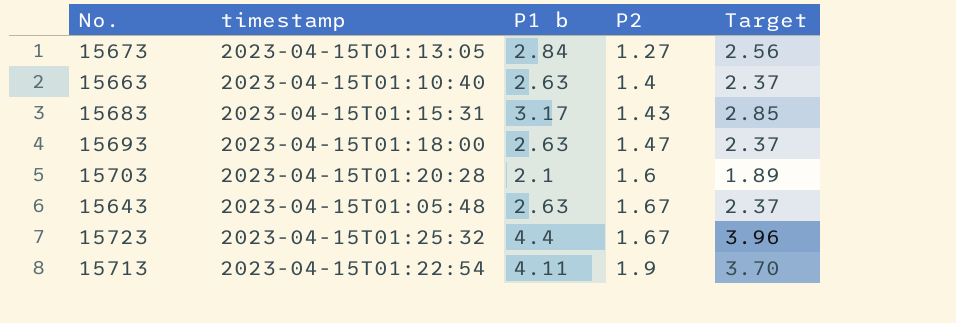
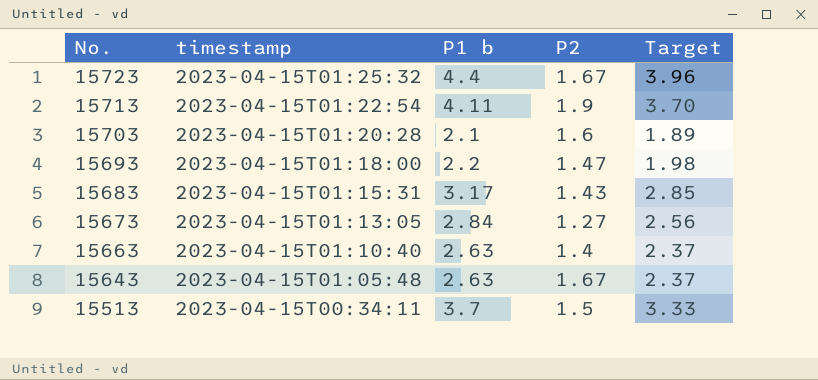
row order: P2 ascending -> No. descending
15693 | P1 b: 2.63 -> 2.2
15693 | Target: 2.37 -> 1.98
row 15513: none -> 2023-04-15T00:34:11 | 3.7 | 1.5 | 3.33

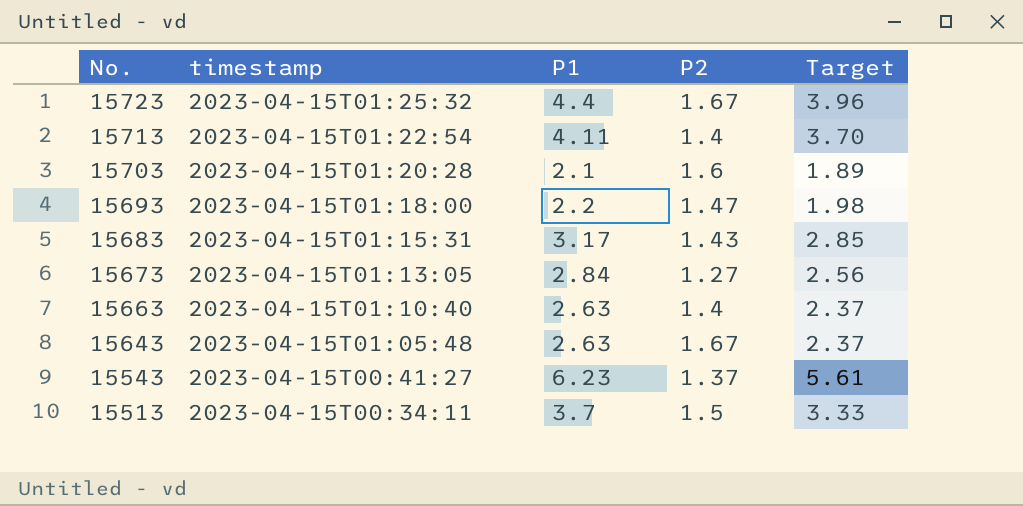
column name: P1 b -> P1
15713 | P2: 1.9 -> 1.4
row 15543: none -> 2023-04-15T00:41:27 | 6.23 | 1.37 | 5.61

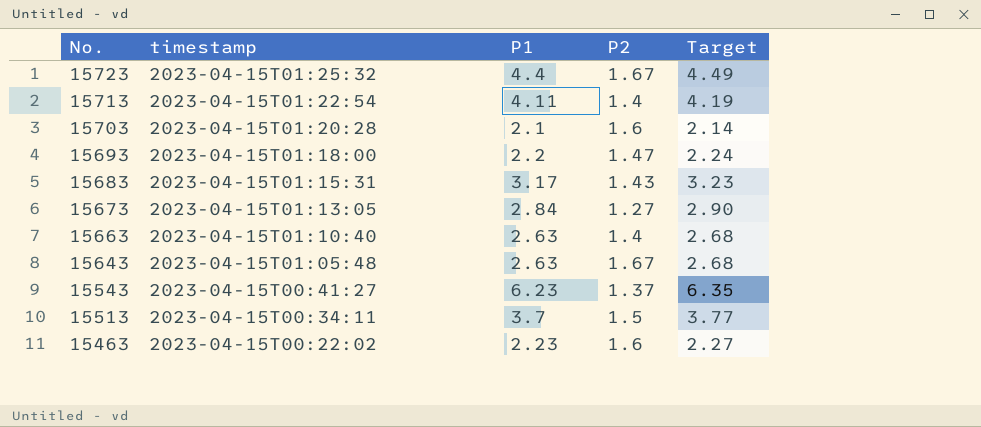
column Target | formula: [P1] * 0.9 -> [P1] * 1.02
row 15463: none -> 2023-04-15T00:22:02 | 2.23 | 1.6 | 2.27

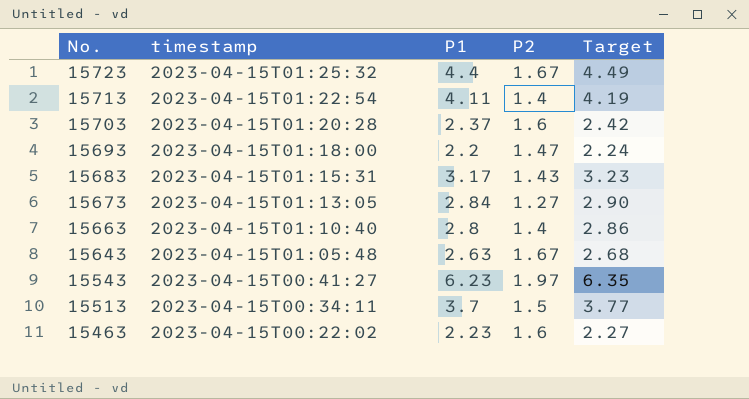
15703 | P1: 2.1 -> 2.37
15703 | Target: 2.14 -> 2.42
15663 | P1: 2.63 -> 2.8
15663 | Target: 2.68 -> 2.86
15543 | P2: 1.37 -> 1.97

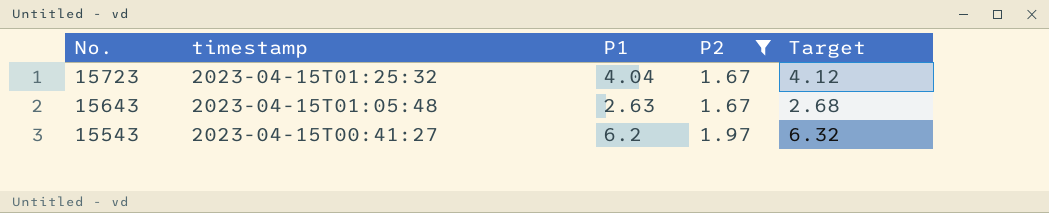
filter: none -> P2 >= 1.67
15723 | P1: 4.4 -> 4.04
15723 | Target: 4.49 -> 4.12
15543 | P1: 6.23 -> 6.2
15543 | Target: 6.35 -> 6.32

